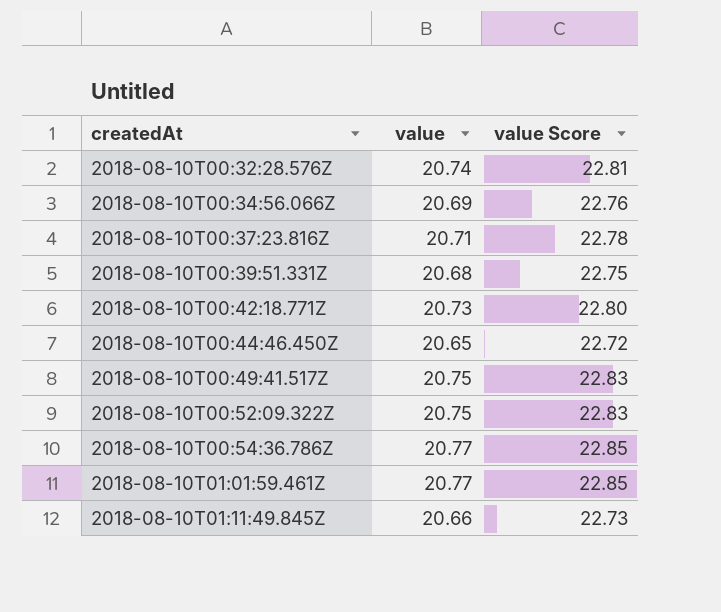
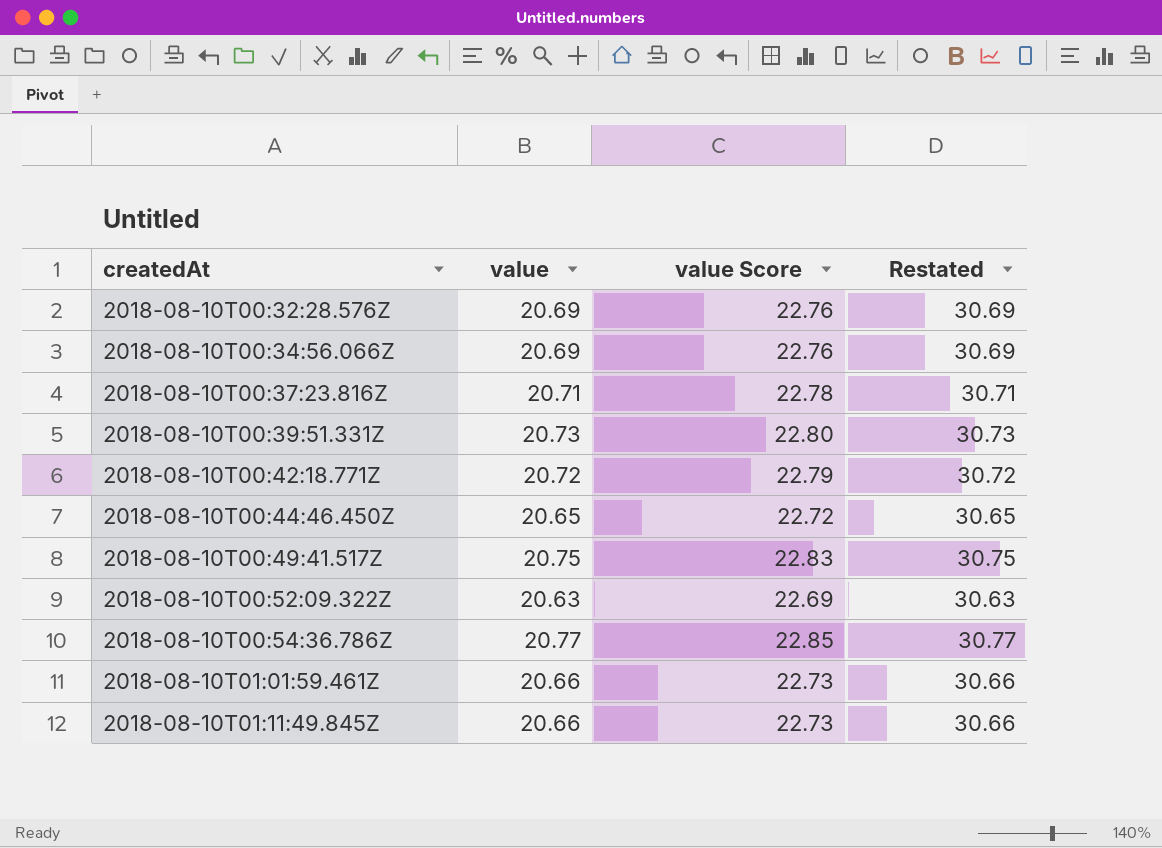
column Restated | formula: none -> [value] + 10
2018-08-10T00:32:28.576Z | value: 20.74 -> 20.69
2018-08-10T00:32:28.576Z | value Score: 22.81 -> 22.76
2018-08-10T00:39:51.331Z | value: 20.68 -> 20.73
2018-08-10T00:39:51.331Z | value Score: 22.75 -> 22.80
2018-08-10T00:42:18.771Z | value: 20.73 -> 20.72
2018-08-10T00:42:18.771Z | value Score: 22.80 -> 22.79
2018-08-10T00:52:09.322Z | value: 20.75 -> 20.63
2018-08-10T00:52:09.322Z | value Score: 22.83 -> 22.69
2018-08-10T01:01:59.461Z | value: 20.77 -> 20.66
2018-08-10T01:01:59.461Z | value Score: 22.85 -> 22.73

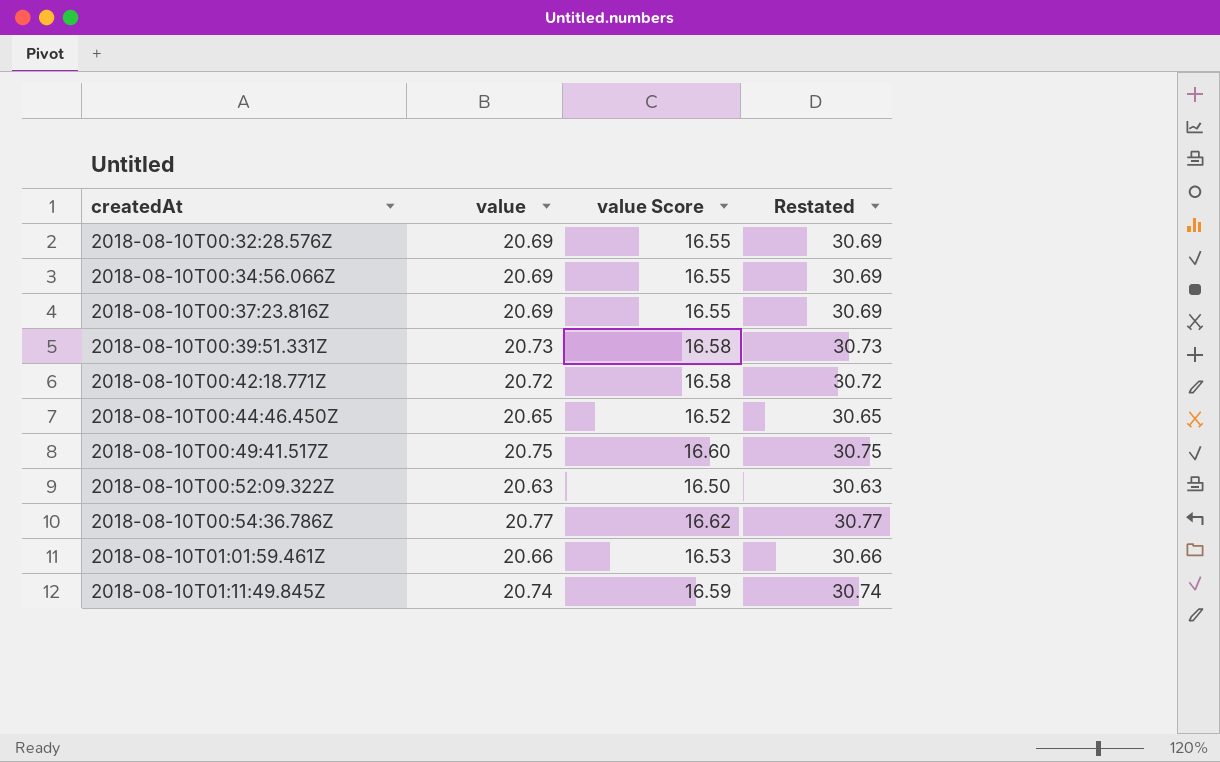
column value Score | formula: [value] * 1.1 -> [value] * 0.8
2018-08-10T00:37:23.816Z | value: 20.71 -> 20.69
2018-08-10T00:37:23.816Z | Restated: 30.71 -> 30.69
2018-08-10T01:11:49.845Z | value: 20.66 -> 20.74
2018-08-10T01:11:49.845Z | Restated: 30.66 -> 30.74

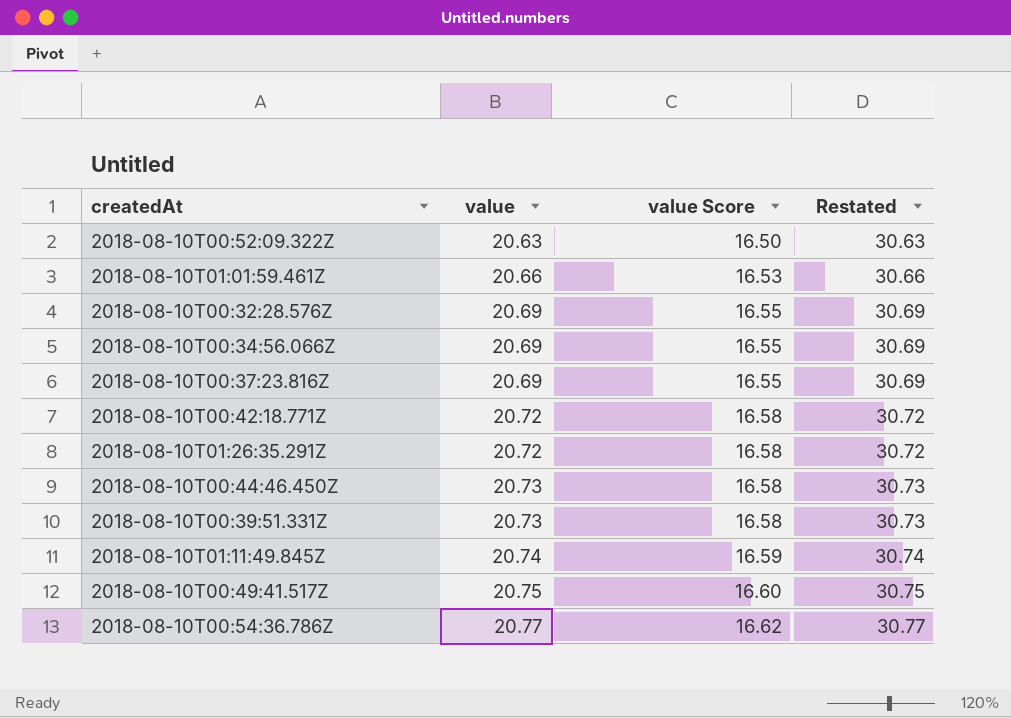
row order: createdAt ascending -> value ascending
row 2018-08-10T01:26:35.291Z: none -> 20.72 | 16.58 | 30.72
2018-08-10T00:44:46.450Z | value: 20.65 -> 20.73
2018-08-10T00:44:46.450Z | value Score: 16.52 -> 16.58
2018-08-10T00:44:46.450Z | Restated: 30.65 -> 30.73

